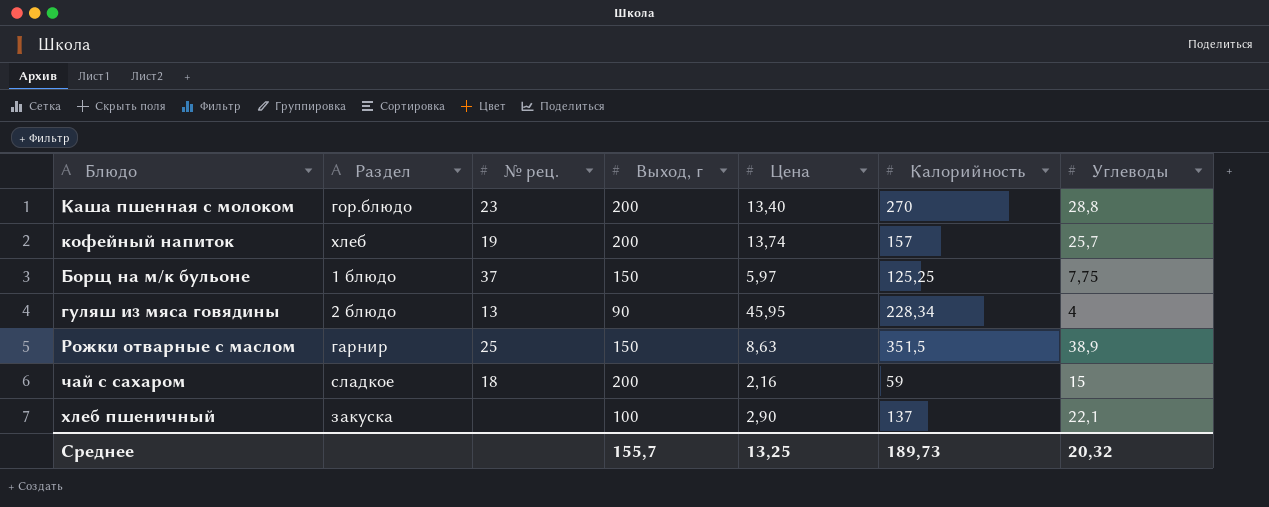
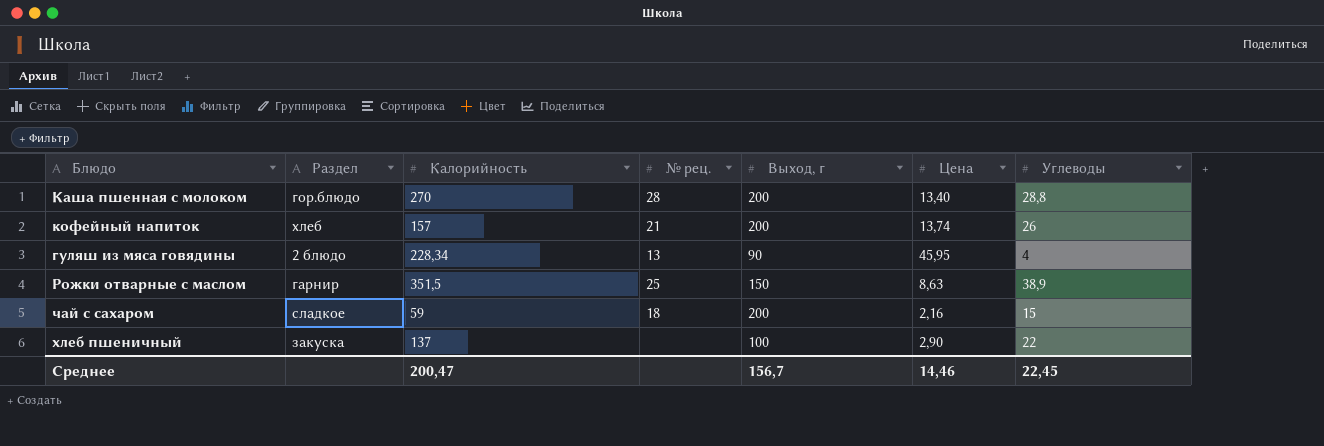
column Калорийность | position: 6 -> 3
row Борщ на м/к бульоне: 1 блюдо | 37 | 150 | 5,97 | 125,25 | 7,75 -> none
Каша пшенная с молоком | № рец.: 23 -> 28
кофейный напиток | № рец.: 19 -> 21
кофейный напиток | Углеводы: 25,7 -> 26
хлеб пшеничный | Углеводы: 22,1 -> 22
Среднее | Калорийность: 189,73 -> 200,47
Среднее | Выход, г: 155,7 -> 156,7
Среднее | Цена: 13,25 -> 14,46
Среднее | Углеводы: 20,32 -> 22,45

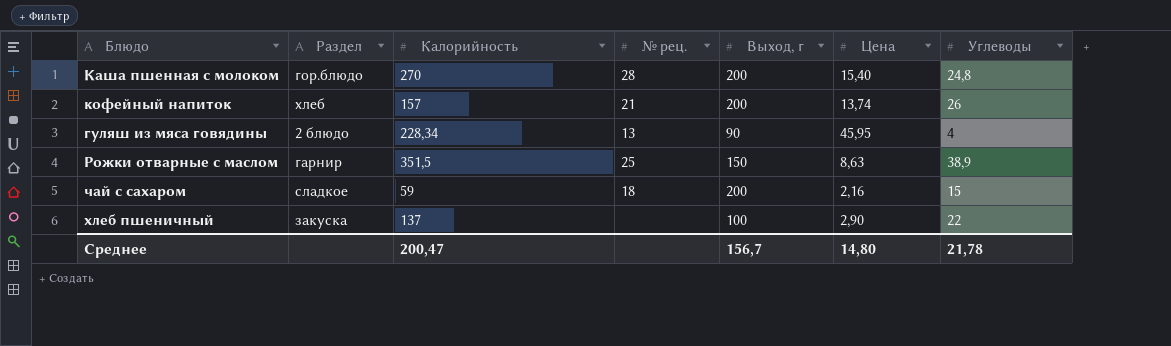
Каша пшенная с молоком | Цена: 13,40 -> 15,40
Каша пшенная с молоком | Углеводы: 28,8 -> 24,8
Среднее | Цена: 14,46 -> 14,80
Среднее | Углеводы: 22,45 -> 21,78

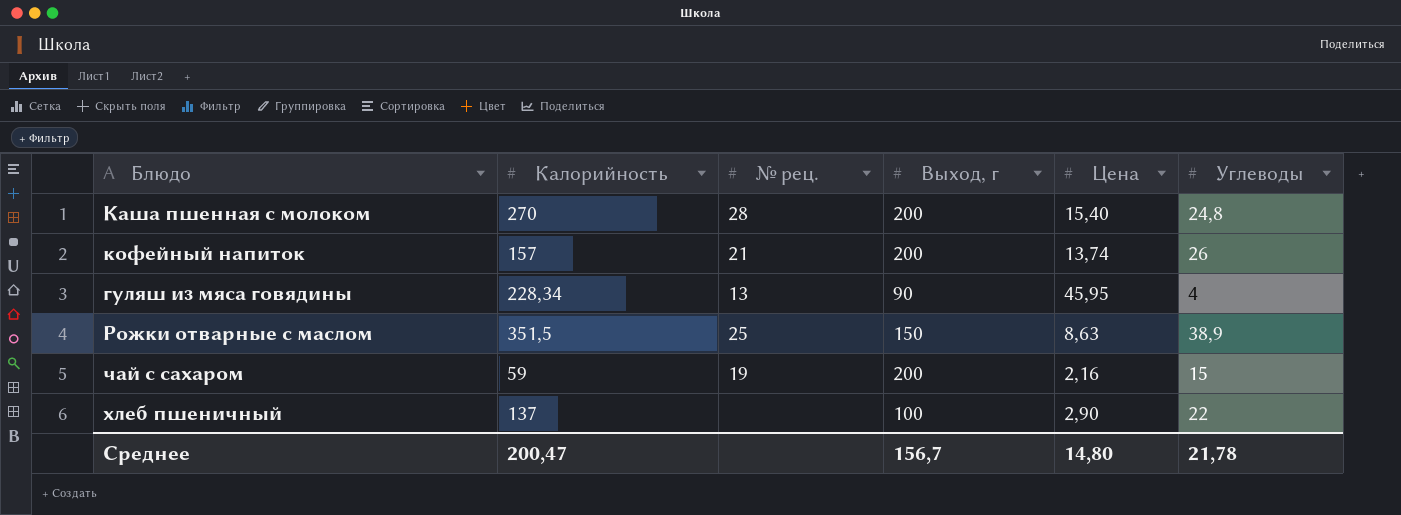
column Раздел | position: 2 -> none
чай с сахаром | № рец.: 18 -> 19

